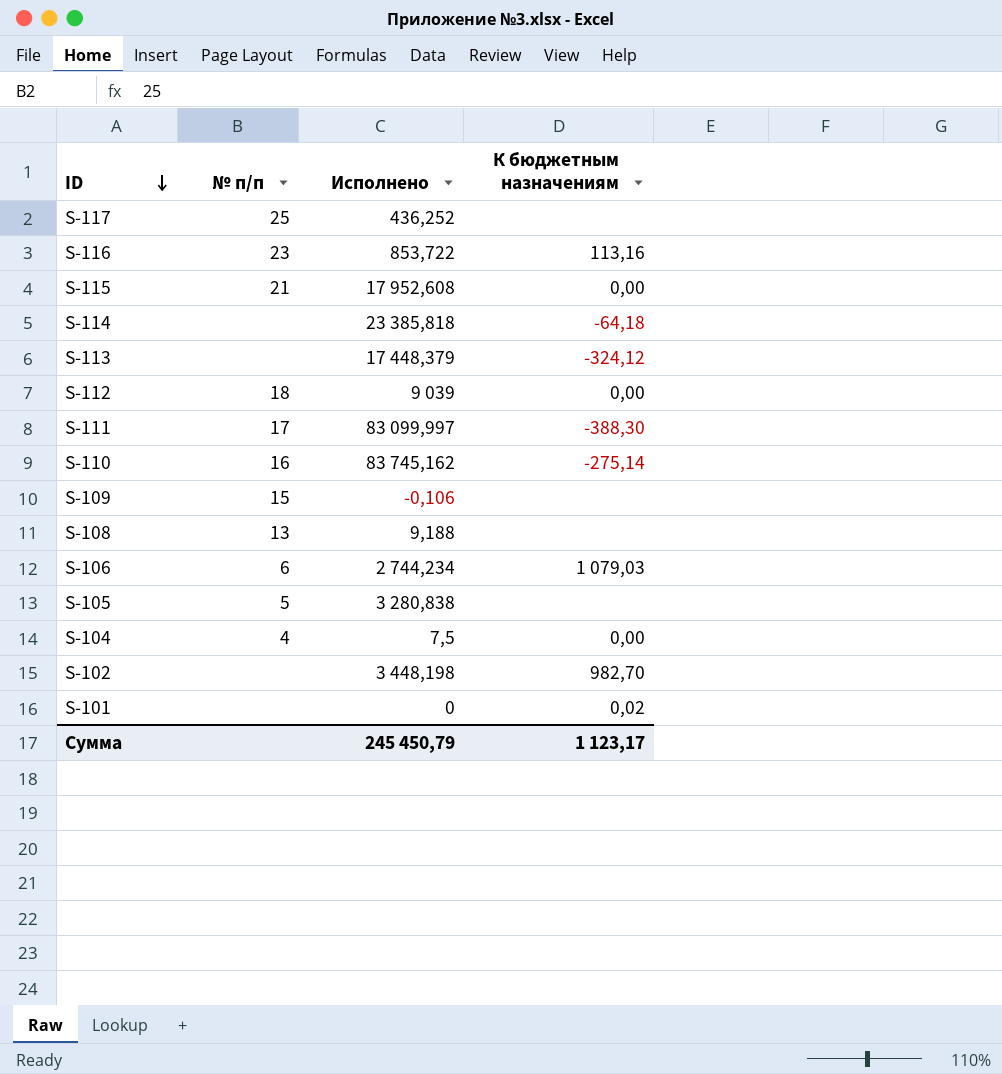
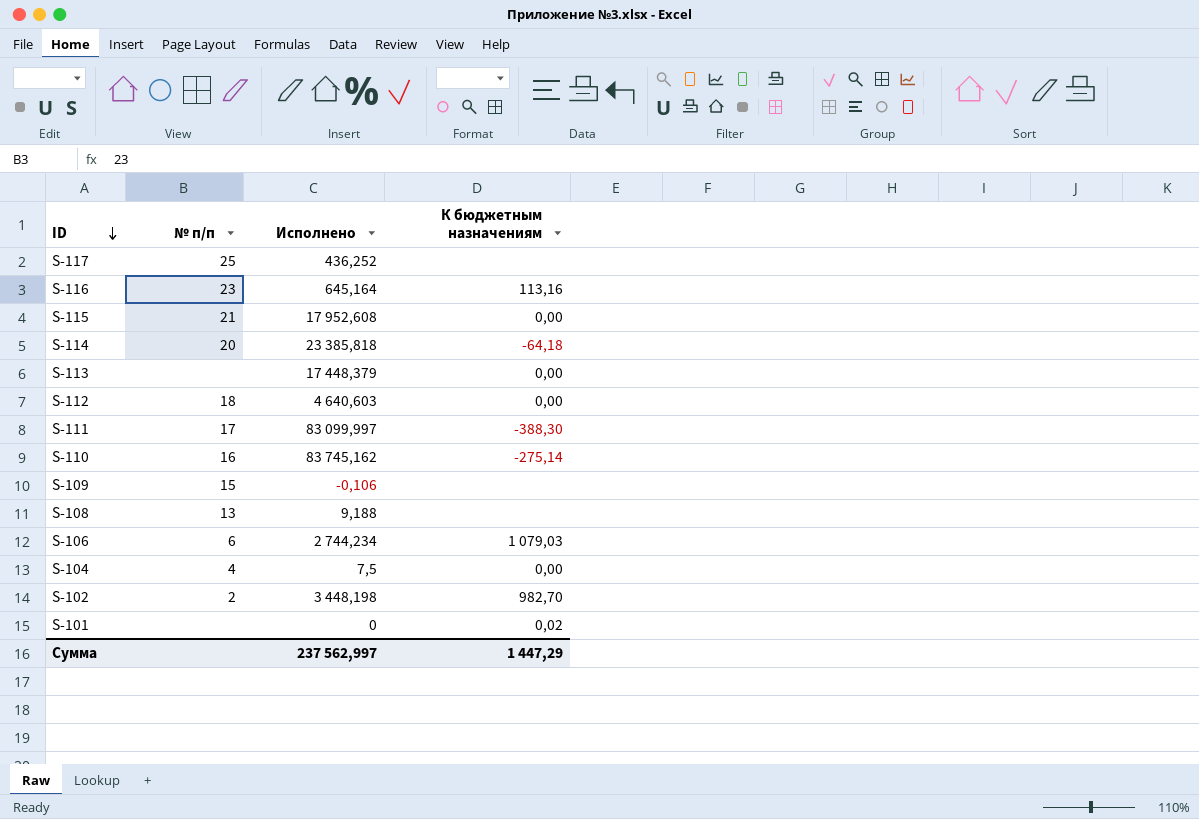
row S-105: 5 | 3 280,838 | none -> none
S-116 | Исполнено: 853,722 -> 645,164
S-114 | № п/п: none -> 20
S-113 | К бюджетным назначениям: -324,12 -> 0,00
S-112 | Исполнено: 9 039 -> 4 640,603
S-102 | № п/п: none -> 2
Сумма | Исполнено: 245 450,79 -> 237 562,997
Сумма | К бюджетным назначениям: 1 123,17 -> 1 447,29

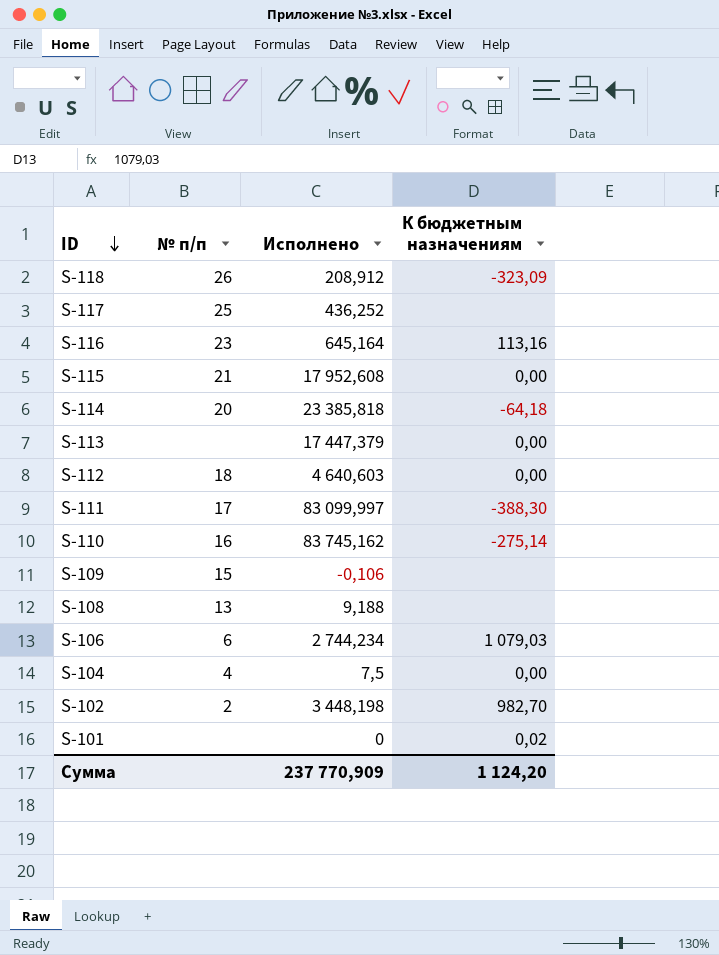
row S-118: none -> 26 | 208,912 | -323,09
S-113 | Исполнено: 17 448,379 -> 17 447,379
Сумма | Исполнено: 237 562,997 -> 237 770,909
Сумма | К бюджетным назначениям: 1 447,29 -> 1 124,20

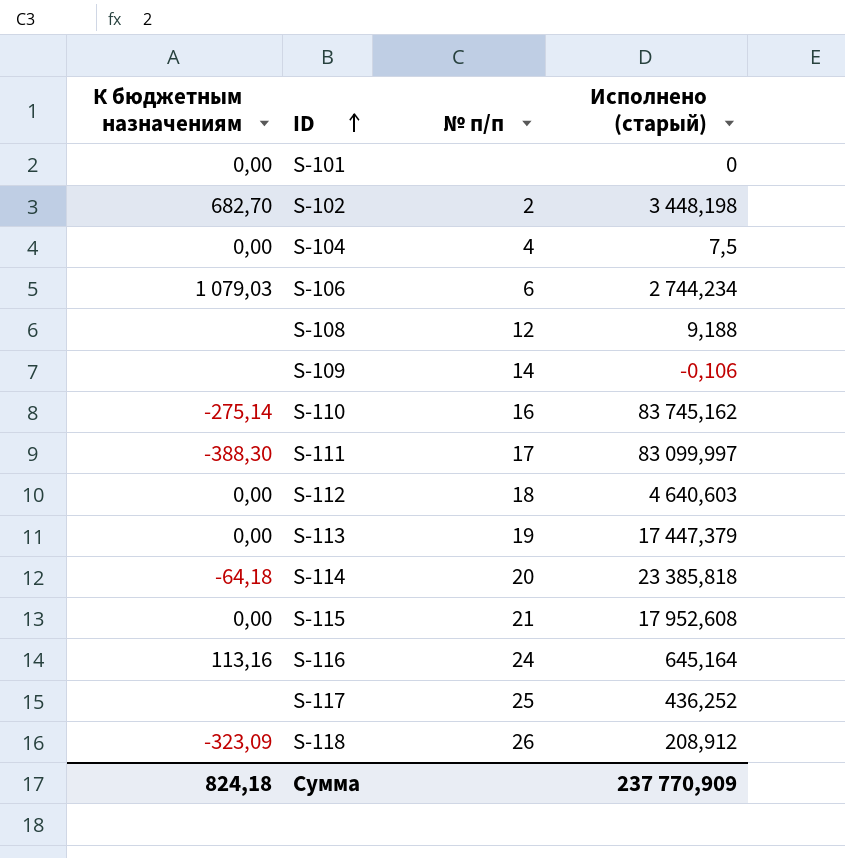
row order: ID descending -> ID ascending
column К бюджетным назначениям | position: 4 -> 1
column name: Исполнено -> Исполнено (старый)
S-101 | К бюджетным назначениям: 0,02 -> 0,00
S-102 | К бюджетным назначениям: 982,70 -> 682,70
S-108 | № п/п: 13 -> 12
S-109 | № п/п: 15 -> 14
S-113 | № п/п: none -> 19
S-116 | № п/п: 23 -> 24
Сумма | К бюджетным назначениям: 1 124,20 -> 824,18

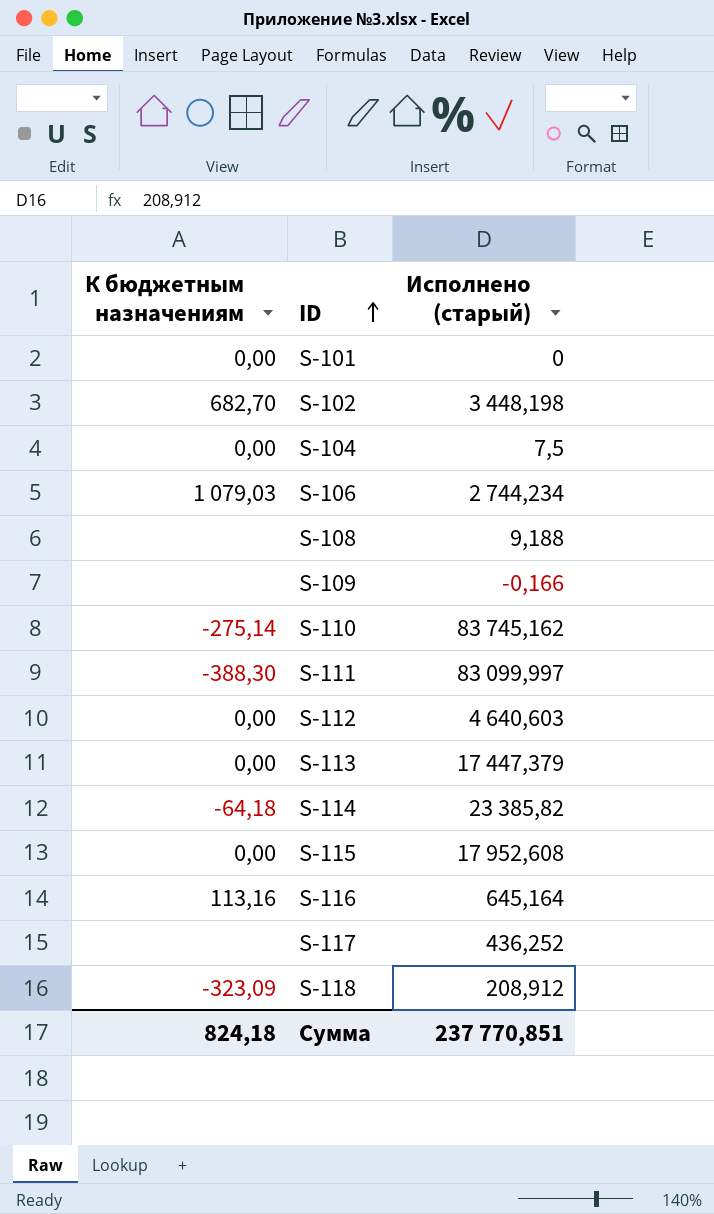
column № п/п | position: 3 -> none
S-109 | Исполнено (старый): -0,106 -> -0,166
S-114 | Исполнено (старый): 23 385,818 -> 23 385,82
Сумма | Исполнено (старый): 237 770,909 -> 237 770,851

